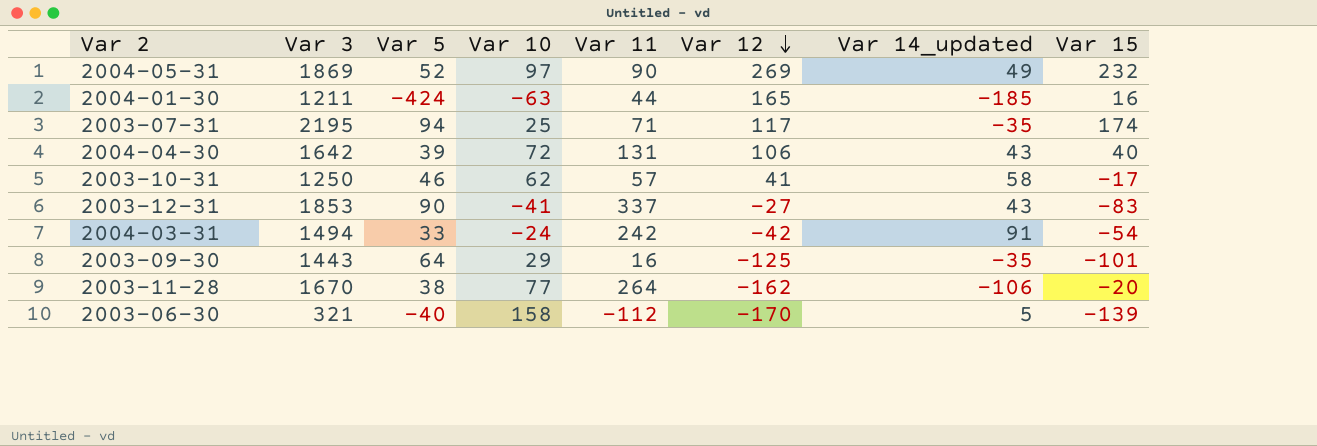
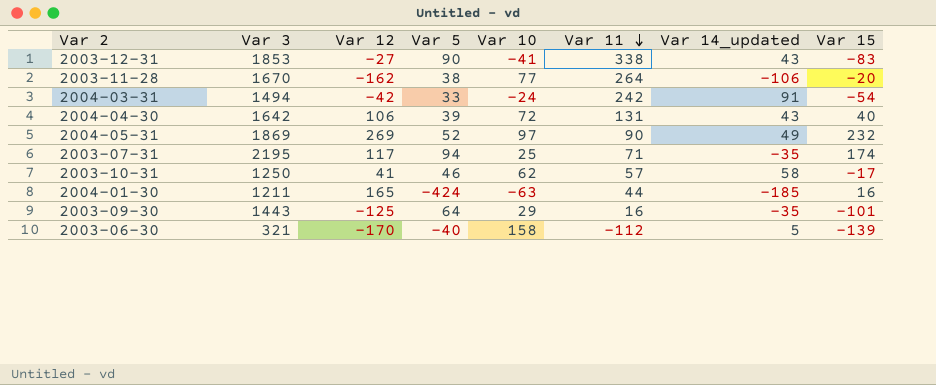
row order: Var 12 descending -> Var 11 descending
column Var 12 | position: 6 -> 3
2003-12-31 | Var 11: 337 -> 338

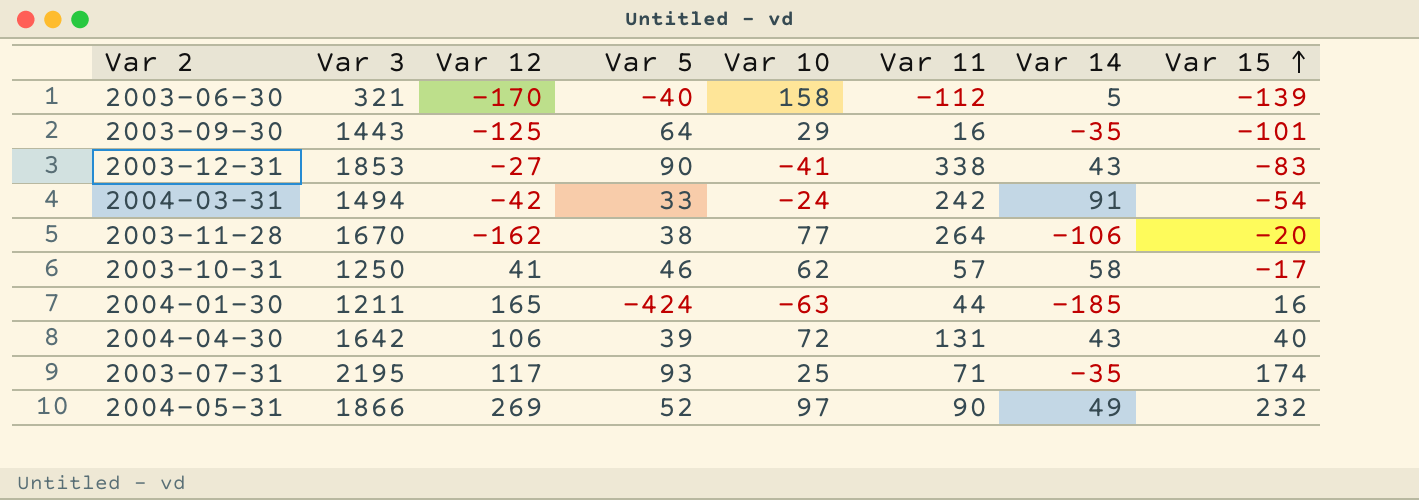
row order: Var 11 descending -> Var 15 ascending
column name: Var 14_updated -> Var 14
2003-07-31 | Var 5: 94 -> 93
2004-05-31 | Var 3: 1869 -> 1866

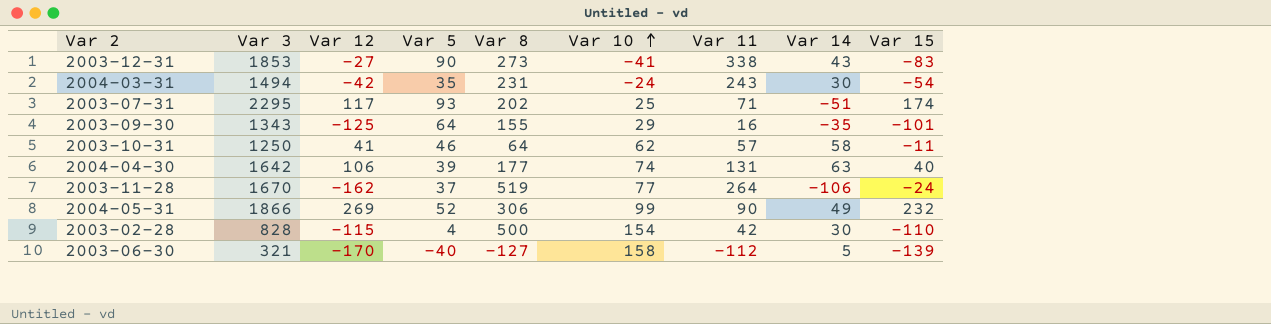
row order: Var 15 ascending -> Var 10 ascending
column Var 8 | position: none -> 5
row 2004-01-30: 1211 | 165 | -424 | -63 | 44 | -185 | 16 -> none
2004-03-31 | Var 5: 33 -> 35
2004-03-31 | Var 11: 242 -> 243
2004-03-31 | Var 14: 91 -> 30
2003-07-31 | Var 3: 2195 -> 2295
2003-07-31 | Var 14: -35 -> -51
2003-09-30 | Var 3: 1443 -> 1343
2003-10-31 | Var 15: -17 -> -11
2004-04-30 | Var 10: 72 -> 74
2004-04-30 | Var 14: 43 -> 63
2003-11-28 | Var 5: 38 -> 37
2003-11-28 | Var 15: -20 -> -24
2004-05-31 | Var 10: 97 -> 99
row 2003-02-28: none -> 828 | -115 | 4 | 500 | 154 | 42 | 30 | -110

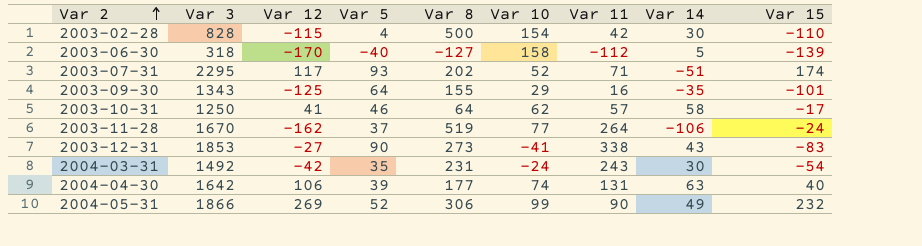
row order: Var 10 ascending -> Var 2 ascending
2003-06-30 | Var 3: 321 -> 318
2003-07-31 | Var 10: 25 -> 52
2003-10-31 | Var 15: -11 -> -17
2004-03-31 | Var 3: 1494 -> 1492

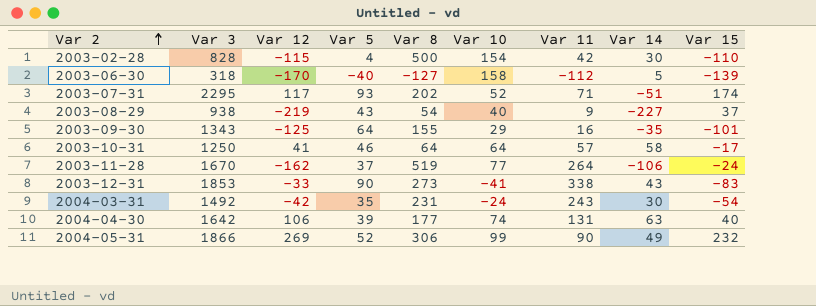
row 2003-08-29: none -> 938 | -219 | 43 | 54 | 40 | 9 | -227 | 37
2003-10-31 | Var 10: 62 -> 64
2003-12-31 | Var 12: -27 -> -33

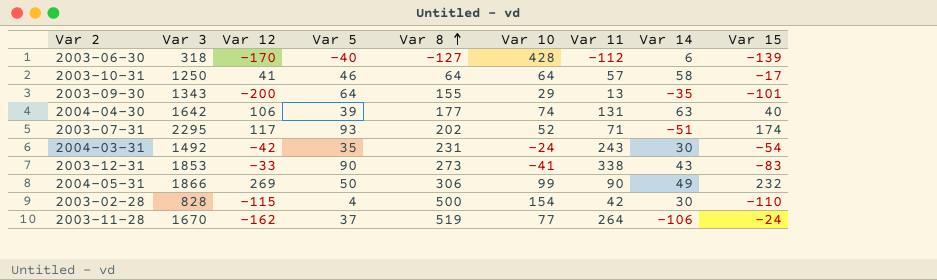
row order: Var 2 ascending -> Var 8 ascending
row 2003-08-29: 938 | -219 | 43 | 54 | 40 | 9 | -227 | 37 -> none
2003-06-30 | Var 10: 158 -> 428
2003-06-30 | Var 14: 5 -> 6
2003-09-30 | Var 12: -125 -> -200
2003-09-30 | Var 11: 16 -> 13
2004-05-31 | Var 5: 52 -> 50

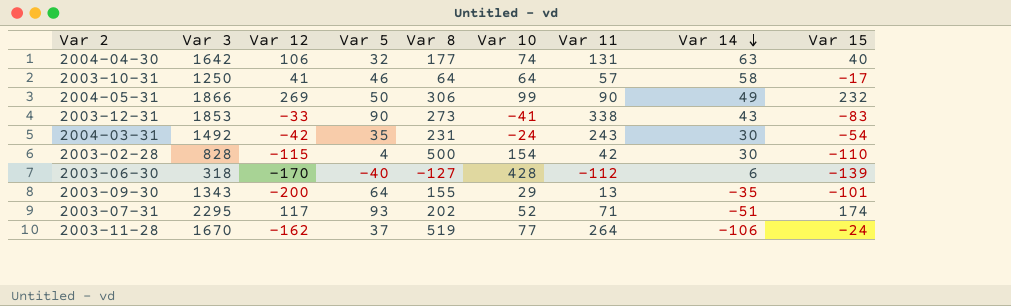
row order: Var 8 ascending -> Var 14 descending
2004-04-30 | Var 5: 39 -> 32

